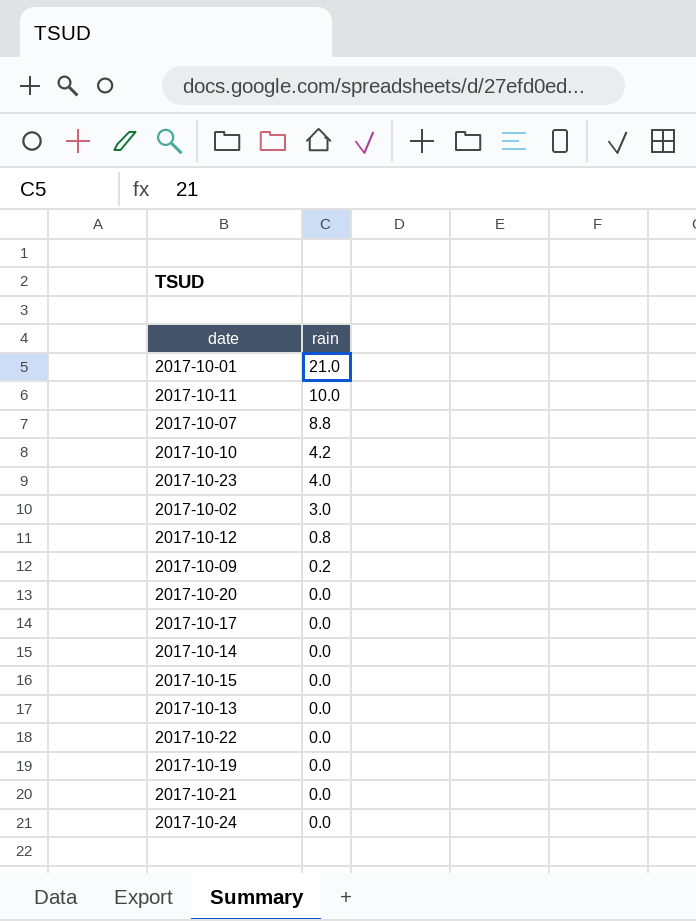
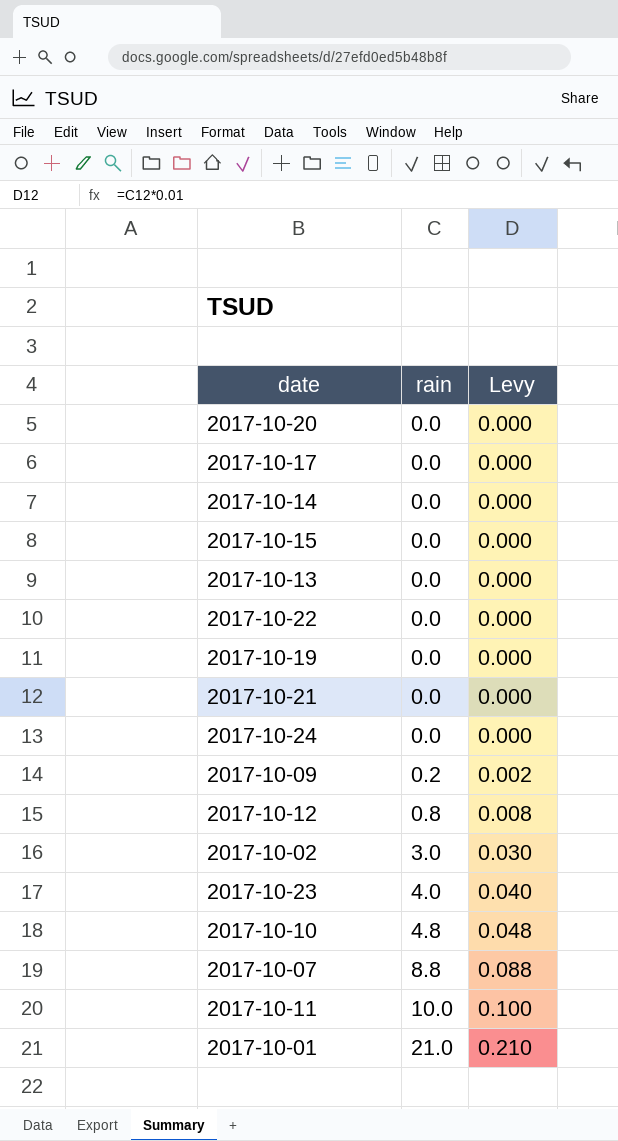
row order: rain descending -> rain ascending
column Levy | formula: none -> [rain] * 0.01
2017-10-10 | rain: 4.2 -> 4.8

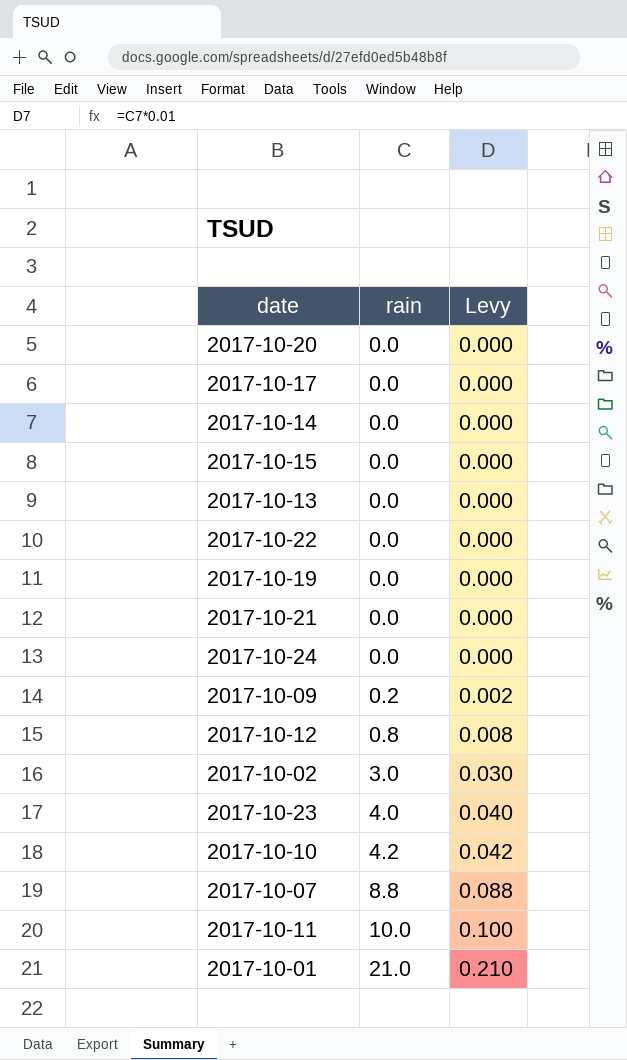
2017-10-10 | rain: 4.8 -> 4.2
2017-10-10 | Levy: 0.048 -> 0.042

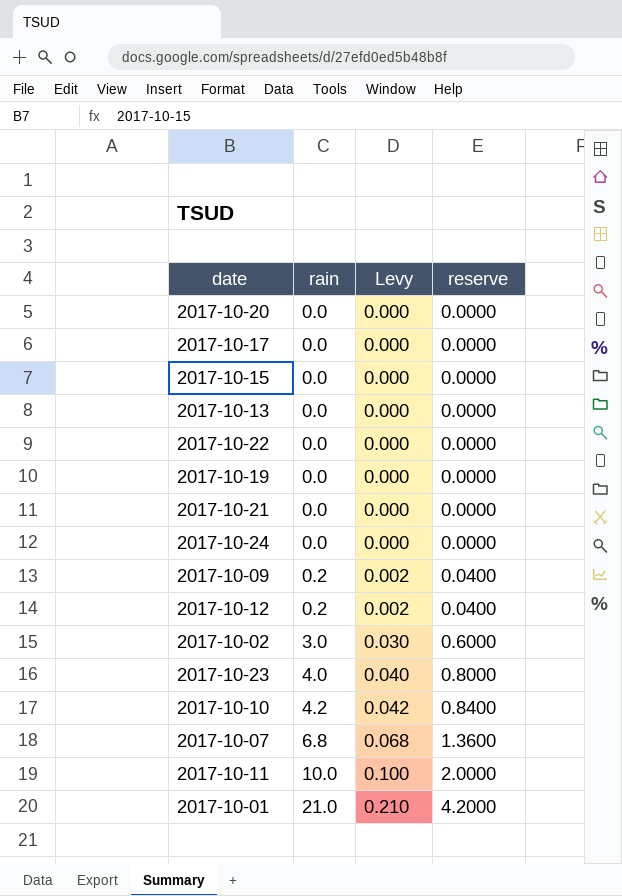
column reserve | formula: none -> [rain] * 0.2
row 2017-10-14: 0.0 | 0.000 -> none
2017-10-12 | rain: 0.8 -> 0.2
2017-10-12 | Levy: 0.008 -> 0.002
2017-10-07 | rain: 8.8 -> 6.8
2017-10-07 | Levy: 0.088 -> 0.068

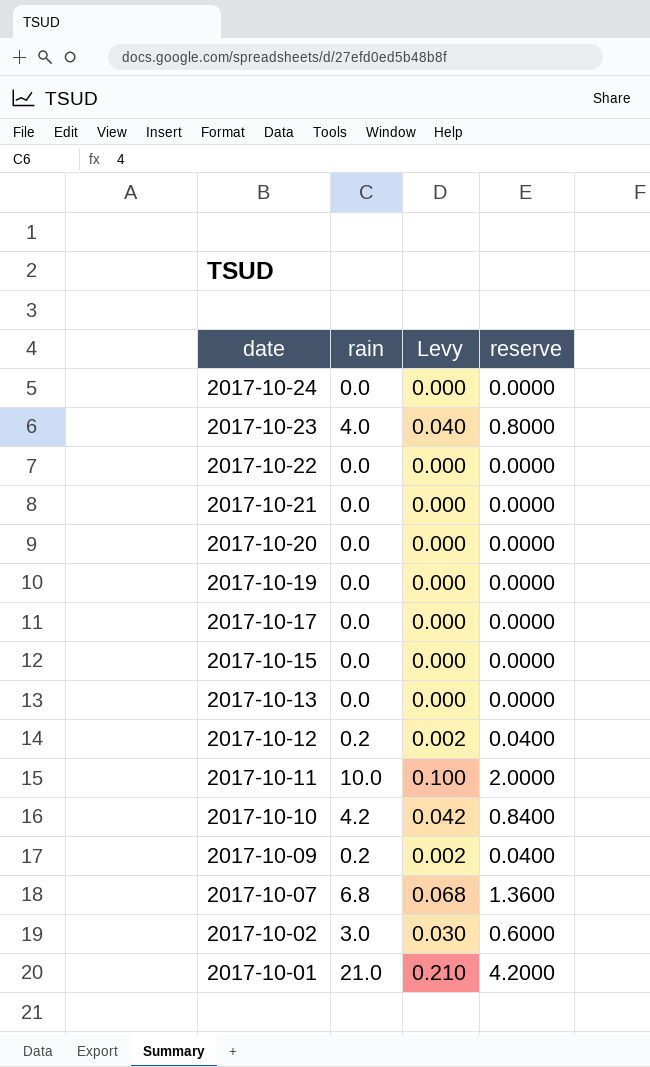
row order: rain ascending -> date descending

